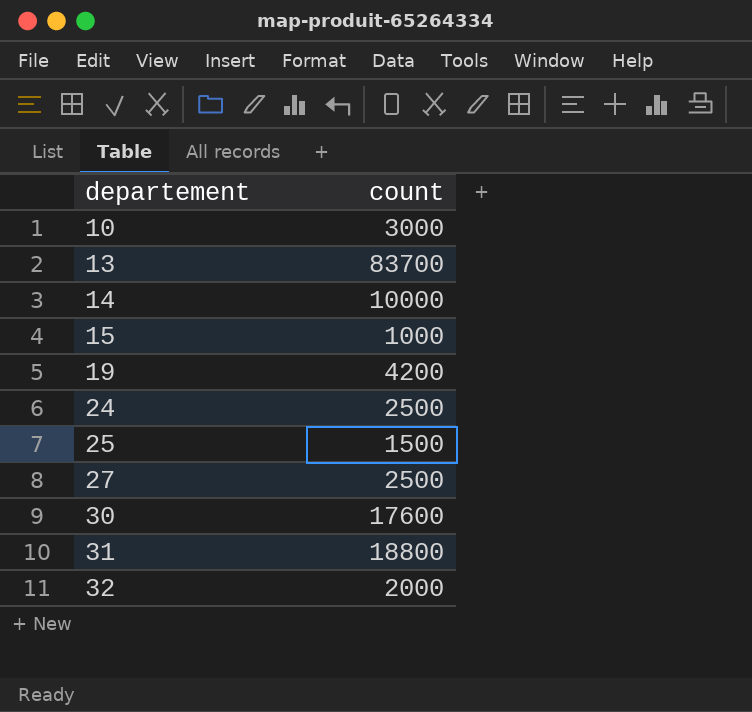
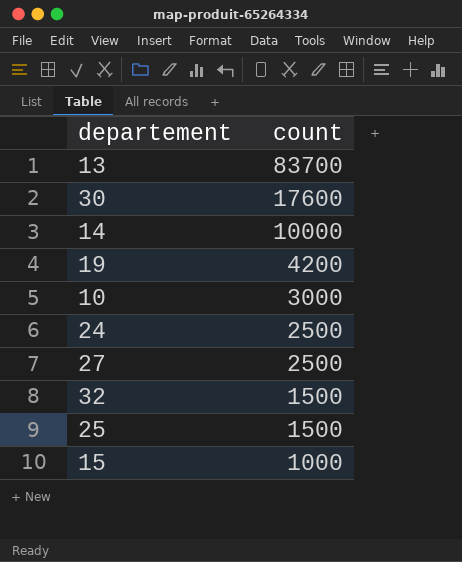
row order: departement ascending -> count descending
row 31: 18800 -> none
32 | count: 2000 -> 1500

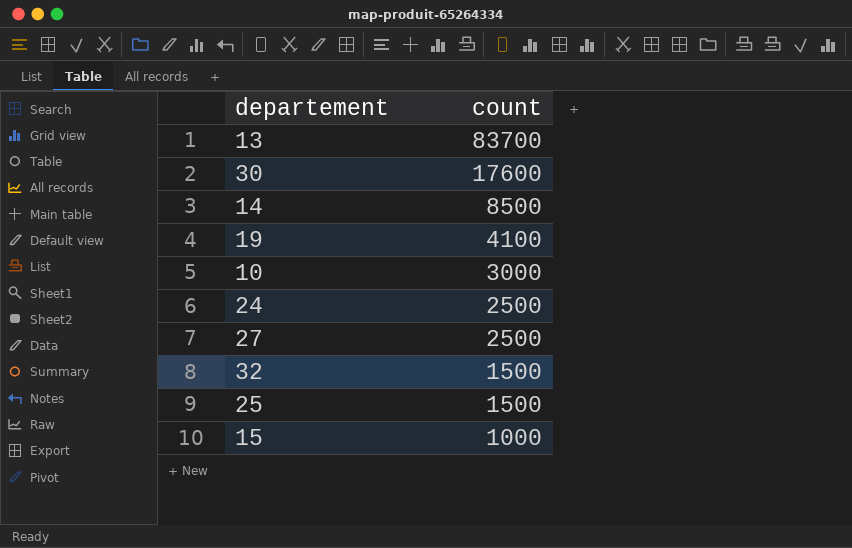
14 | count: 10000 -> 8500
19 | count: 4200 -> 4100

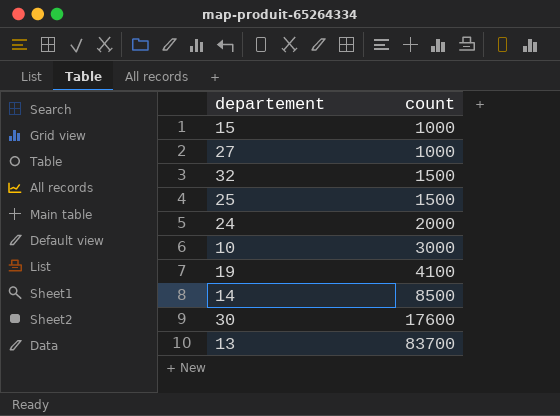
row order: count descending -> count ascending
27 | count: 2500 -> 1000
24 | count: 2500 -> 2000

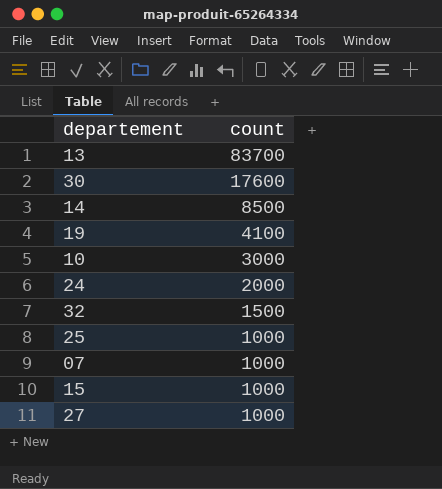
row order: count ascending -> count descending
25 | count: 1500 -> 1000
row 07: none -> 1000

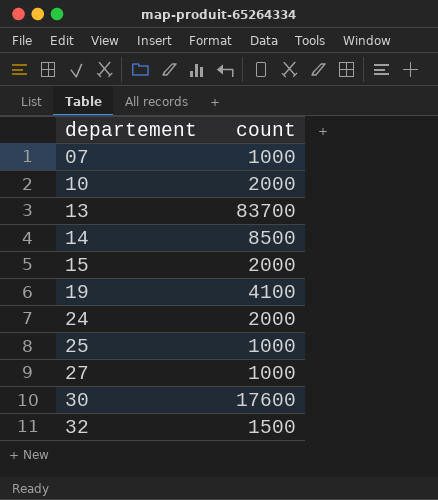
row order: count descending -> departement ascending
10 | count: 3000 -> 2000
15 | count: 1000 -> 2000

